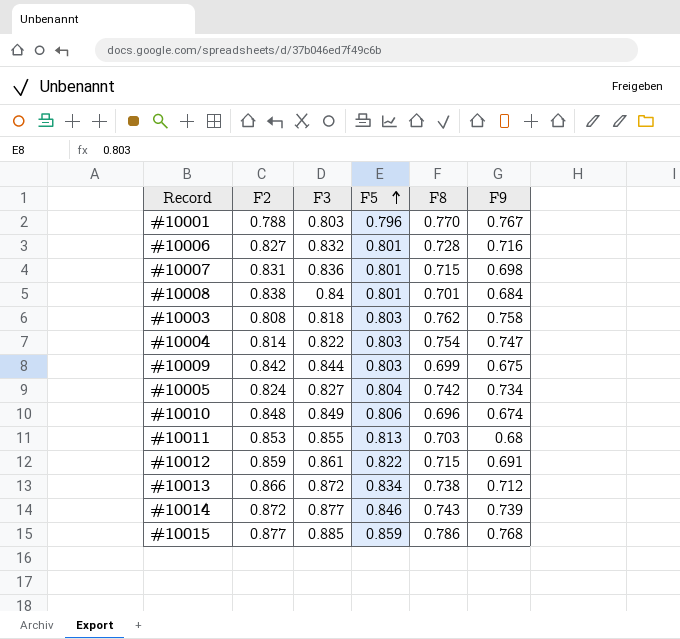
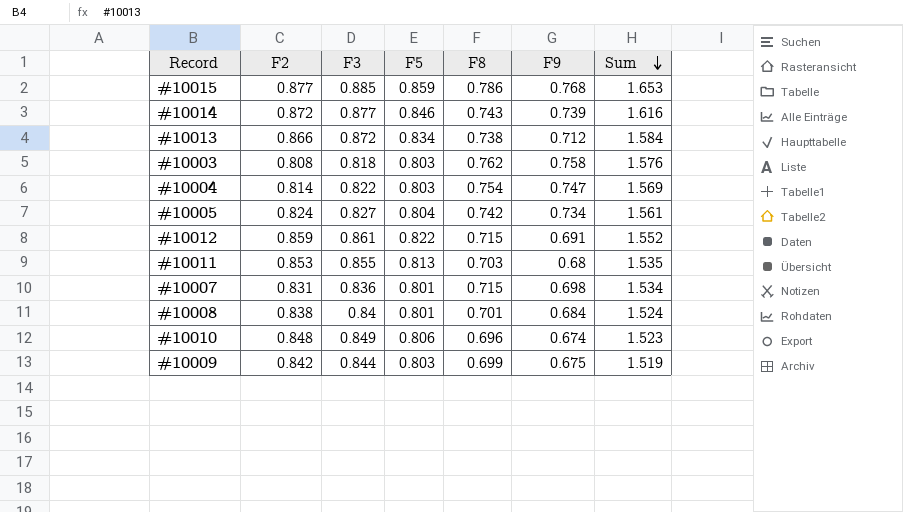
row order: F5 ascending -> Sum descending
column Sum | formula: none -> [F3] + [F9]
row #10001: 0.788 | 0.803 | 0.796 | 0.770 | 0.767 -> none
row #10006: 0.827 | 0.832 | 0.801 | 0.728 | 0.716 -> none

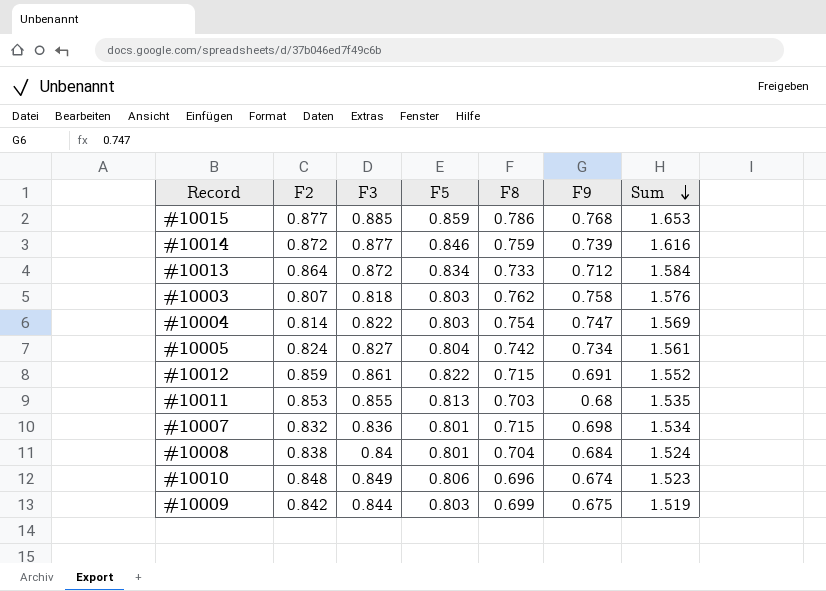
#10014 | F8: 0.743 -> 0.759
#10013 | F2: 0.866 -> 0.864
#10013 | F8: 0.738 -> 0.733
#10003 | F2: 0.808 -> 0.807
#10007 | F2: 0.831 -> 0.832
#10008 | F8: 0.701 -> 0.704

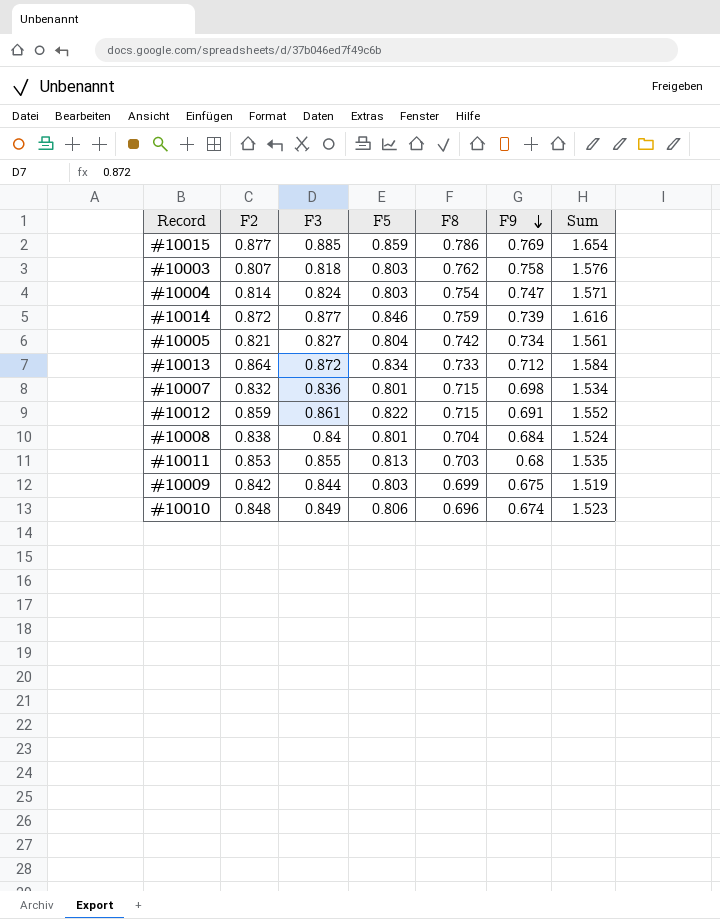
row order: Sum descending -> F9 descending
#10015 | F9: 0.768 -> 0.769
#10015 | Sum: 1.653 -> 1.654
#10004 | F3: 0.822 -> 0.824
#10004 | Sum: 1.569 -> 1.571
#10005 | F2: 0.824 -> 0.821

